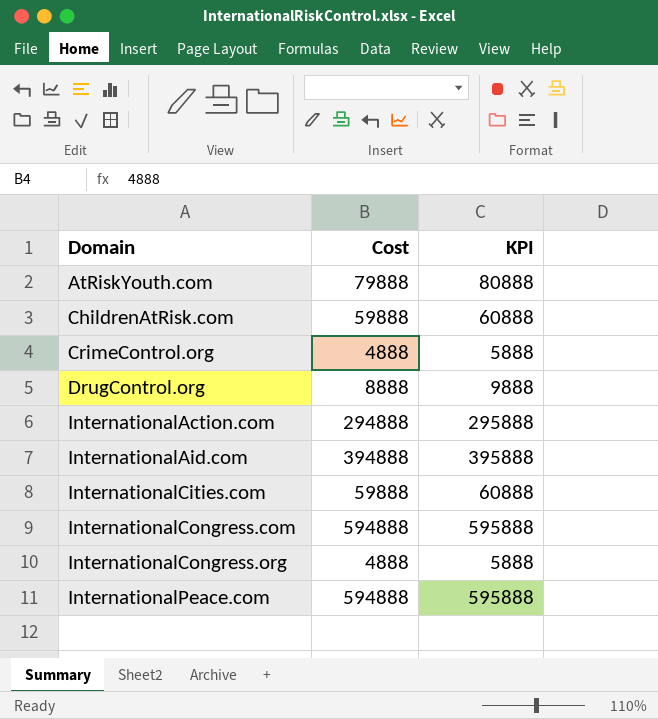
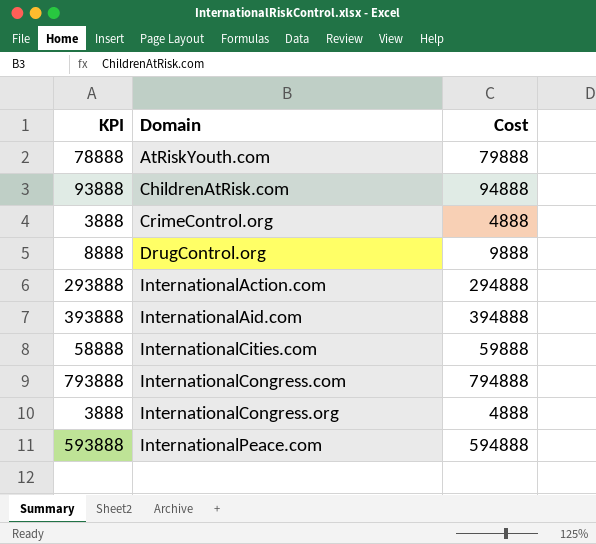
column KPI | formula: [Cost] + 1000 -> [Cost] - 1000
column KPI | position: 3 -> 1
ChildrenAtRisk.com | Cost: 59888 -> 94888
DrugControl.org | Cost: 8888 -> 9888
InternationalCongress.com | Cost: 594888 -> 794888

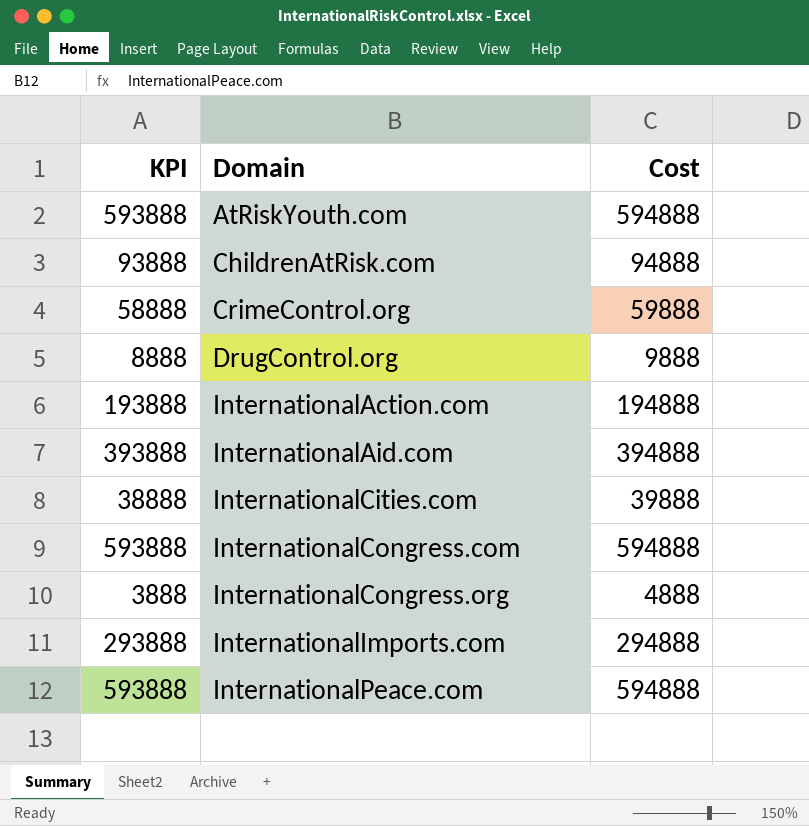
AtRiskYouth.com | KPI: 78888 -> 593888
AtRiskYouth.com | Cost: 79888 -> 594888
CrimeControl.org | KPI: 3888 -> 58888
CrimeControl.org | Cost: 4888 -> 59888
InternationalAction.com | KPI: 293888 -> 193888
InternationalAction.com | Cost: 294888 -> 194888
InternationalCities.com | KPI: 58888 -> 38888
InternationalCities.com | Cost: 59888 -> 39888
InternationalCongress.com | KPI: 793888 -> 593888
InternationalCongress.com | Cost: 794888 -> 594888
row InternationalImports.com: none -> 293888 | 294888

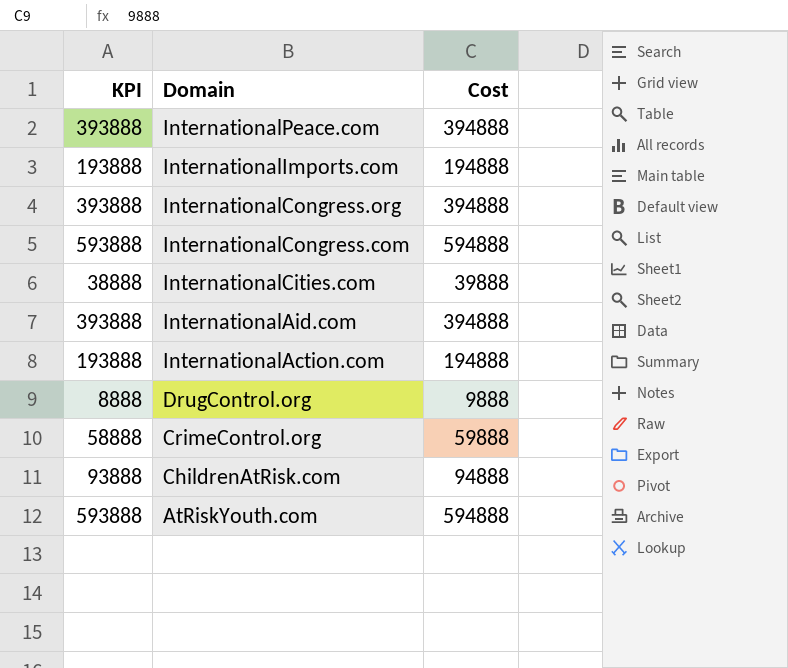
row order: Domain ascending -> Domain descending
InternationalPeace.com | KPI: 593888 -> 393888
InternationalPeace.com | Cost: 594888 -> 394888
InternationalImports.com | KPI: 293888 -> 193888
InternationalImports.com | Cost: 294888 -> 194888
InternationalCongress.org | KPI: 3888 -> 393888
InternationalCongress.org | Cost: 4888 -> 394888

